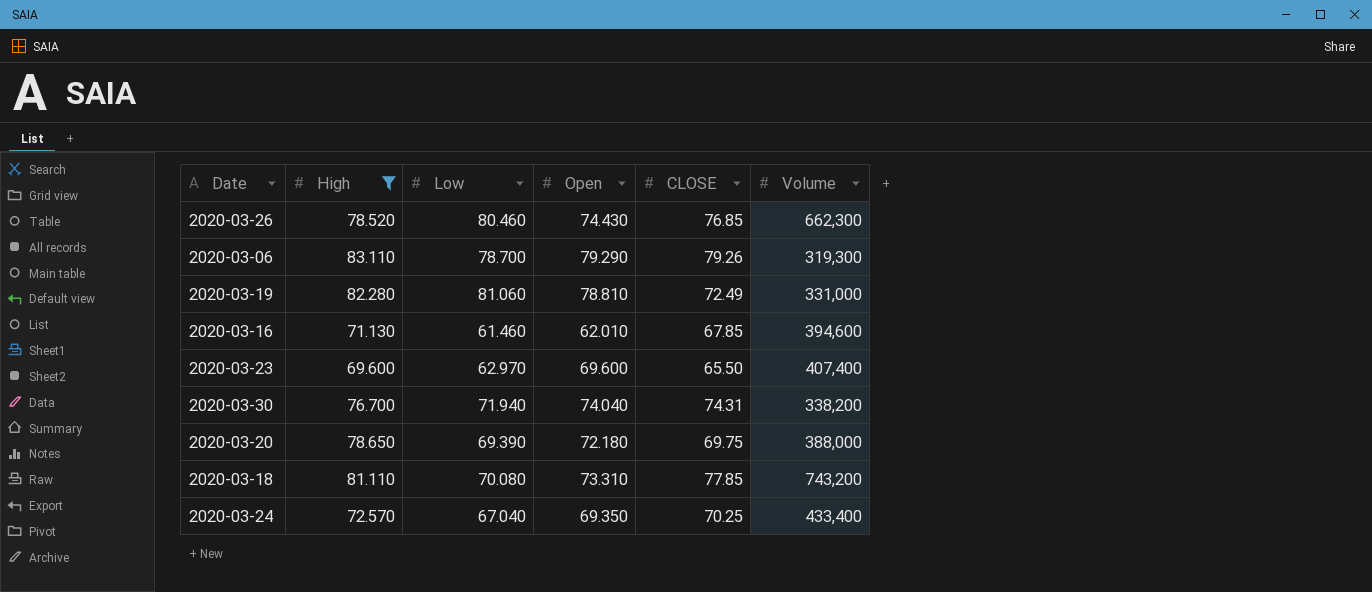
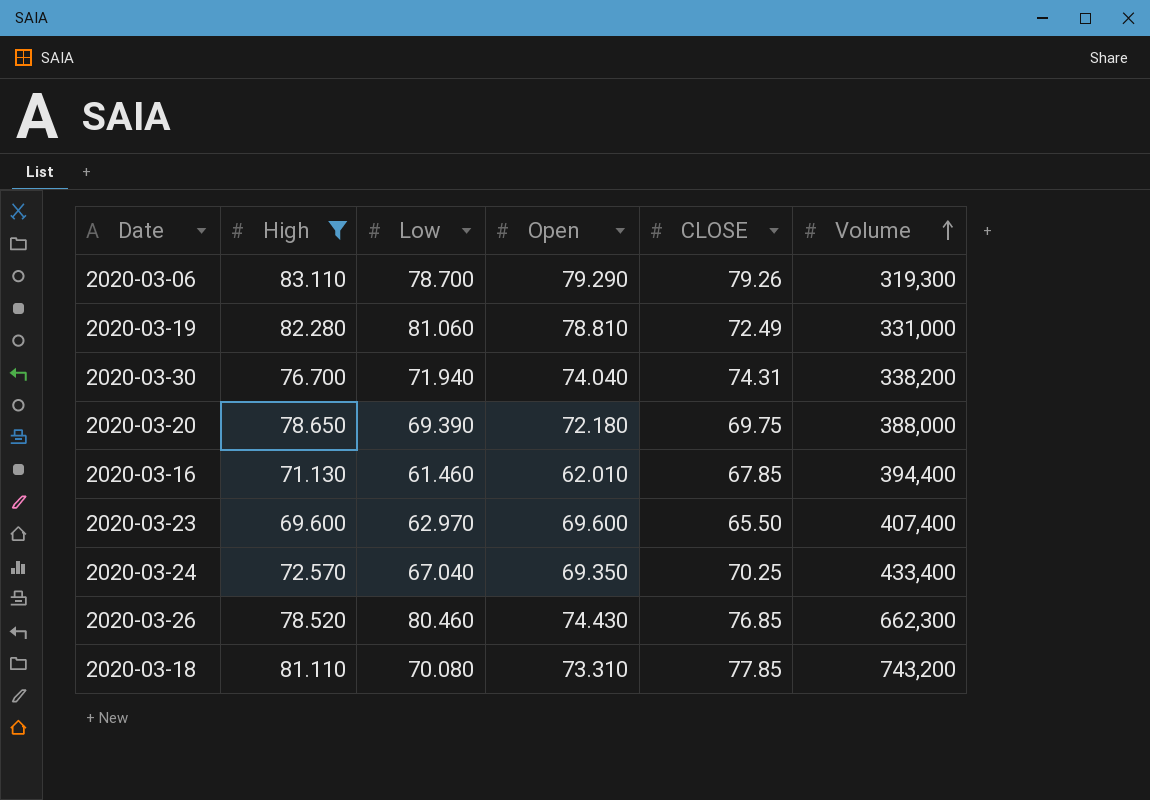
row order: none -> Volume ascending
2020-03-16 | Volume: 394,600 -> 394,400

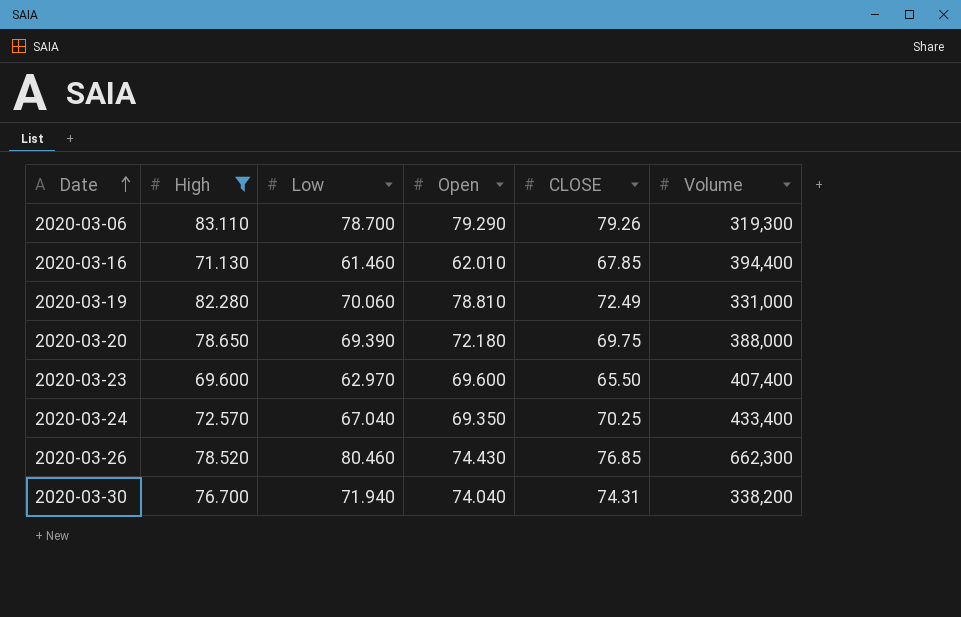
row order: Volume ascending -> Date ascending
row 2020-03-18: 81.110 | 70.080 | 73.310 | 77.85 | 743,200 -> none
2020-03-19 | Low: 81.060 -> 70.060

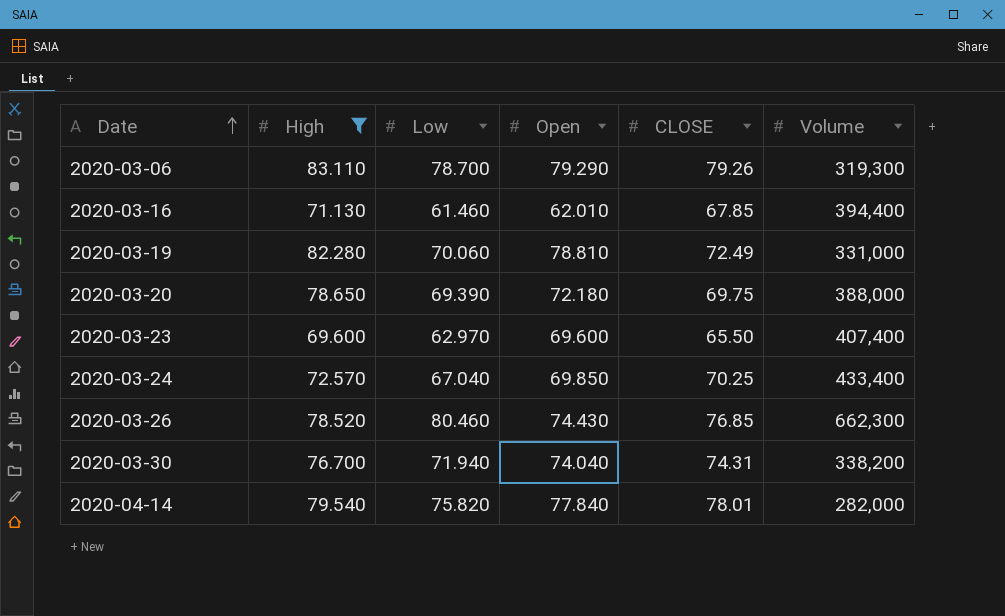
2020-03-24 | Open: 69.350 -> 69.850
row 2020-04-14: none -> 79.540 | 75.820 | 77.840 | 78.01 | 282,000

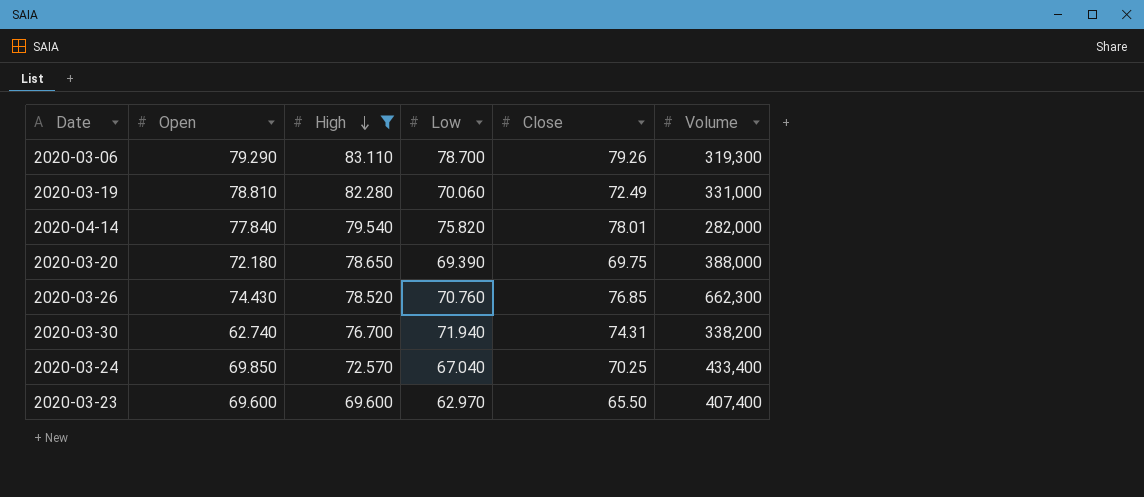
row order: Date ascending -> High descending
column Open | position: 4 -> 2
column name: CLOSE -> Close
row 2020-03-16: 71.130 | 61.460 | 62.010 | 67.85 | 394,400 -> none
2020-03-26 | Low: 80.460 -> 70.760
2020-03-30 | Open: 74.040 -> 62.740

